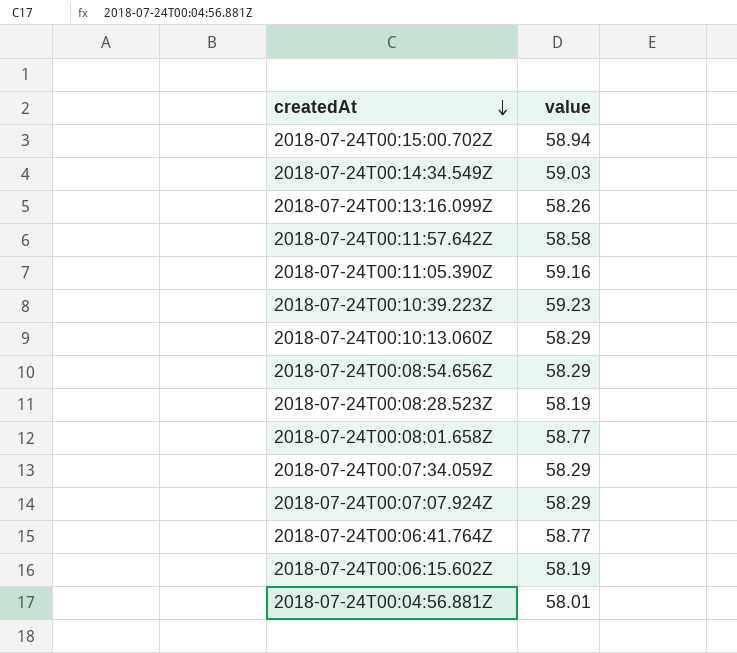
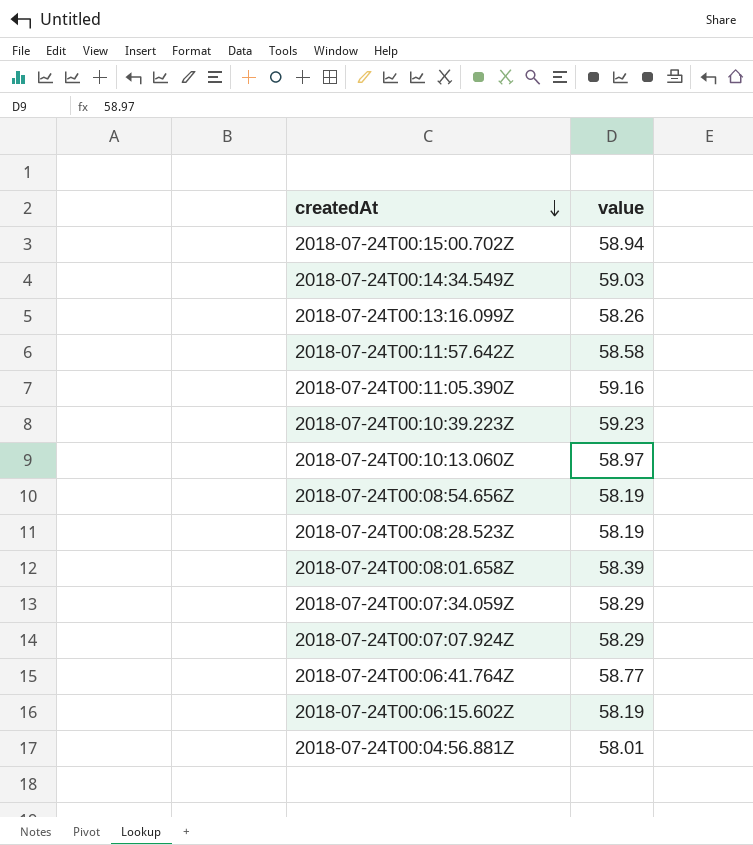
2018-07-24T00:10:13.060Z | value: 58.29 -> 58.97
2018-07-24T00:08:54.656Z | value: 58.29 -> 58.19
2018-07-24T00:08:01.658Z | value: 58.77 -> 58.39

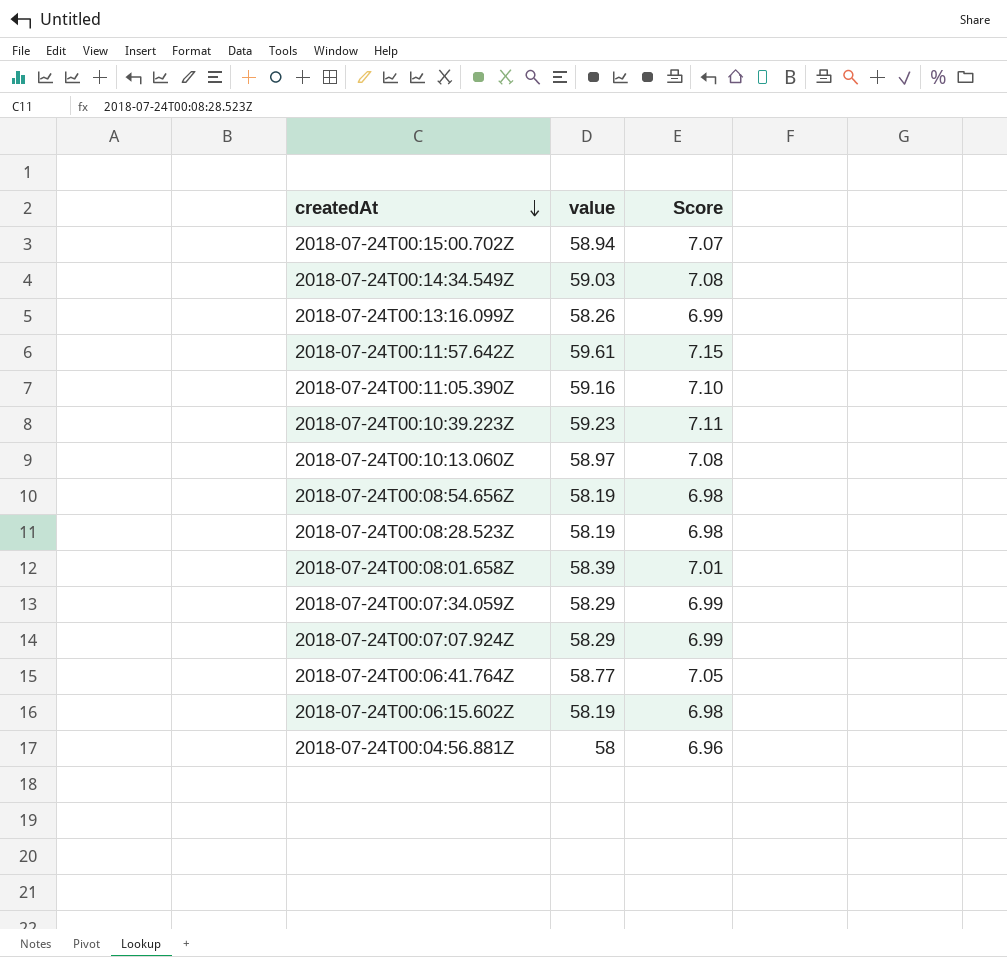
column Score | formula: none -> [value] * 0.12
2018-07-24T00:11:57.642Z | value: 58.58 -> 59.61
2018-07-24T00:04:56.881Z | value: 58.01 -> 58

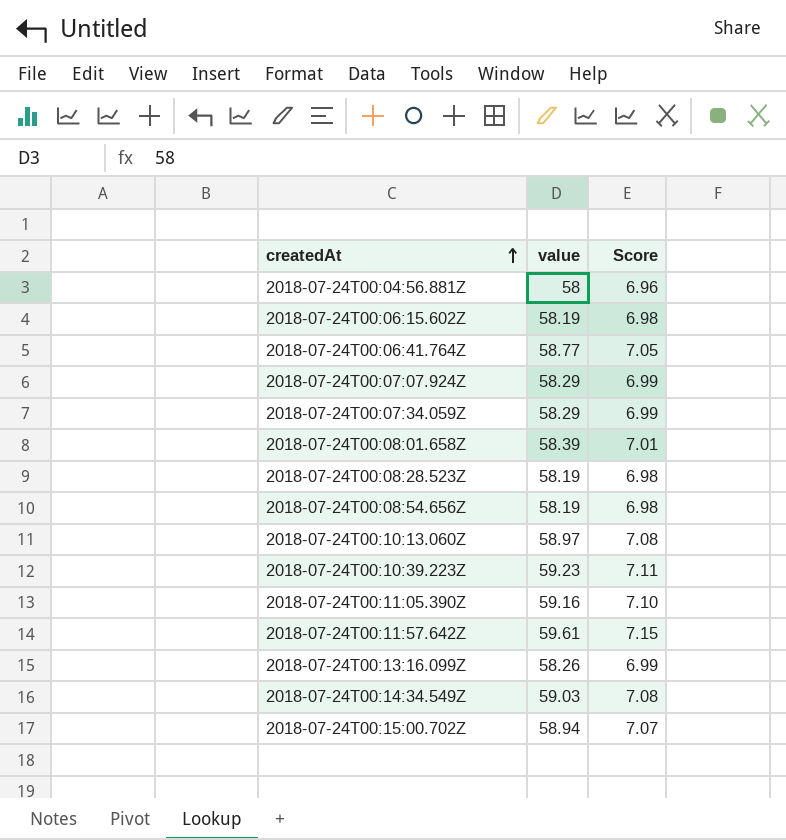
row order: createdAt descending -> createdAt ascending

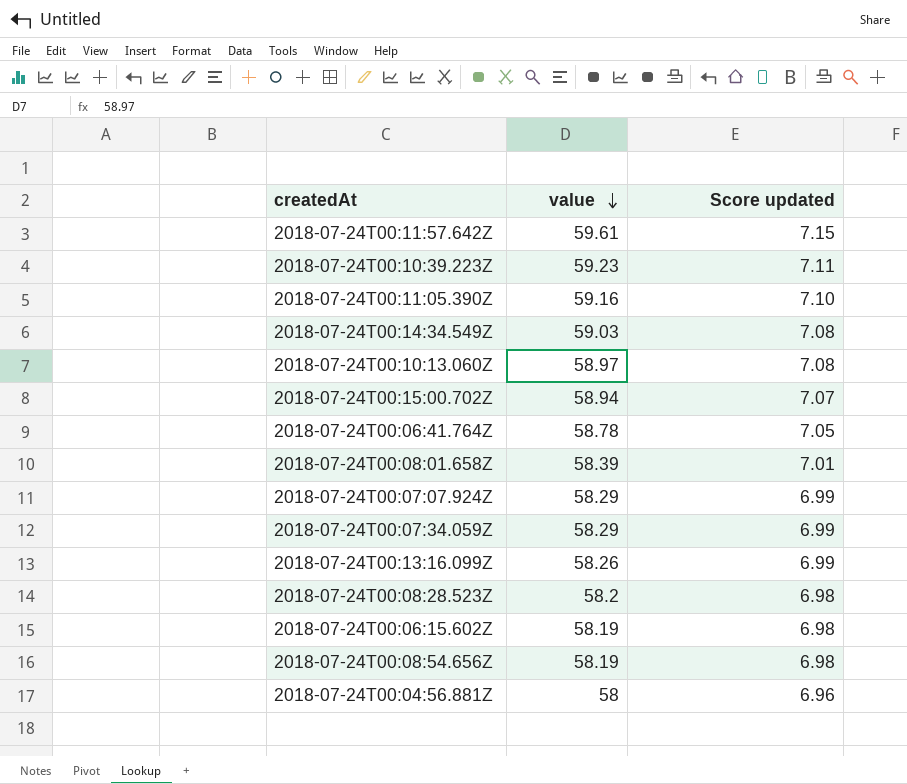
row order: createdAt ascending -> value descending
column name: Score -> Score updated
2018-07-24T00:06:41.764Z | value: 58.77 -> 58.78
2018-07-24T00:08:28.523Z | value: 58.19 -> 58.2

